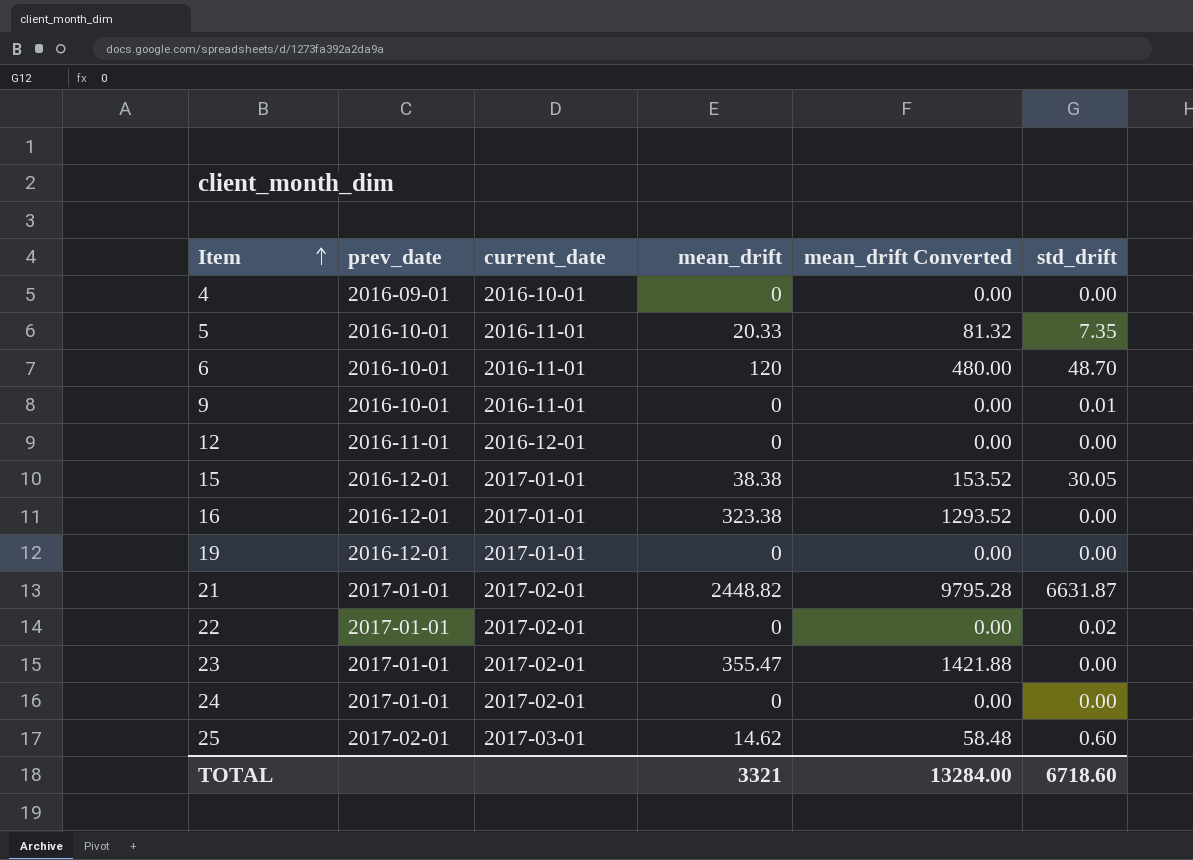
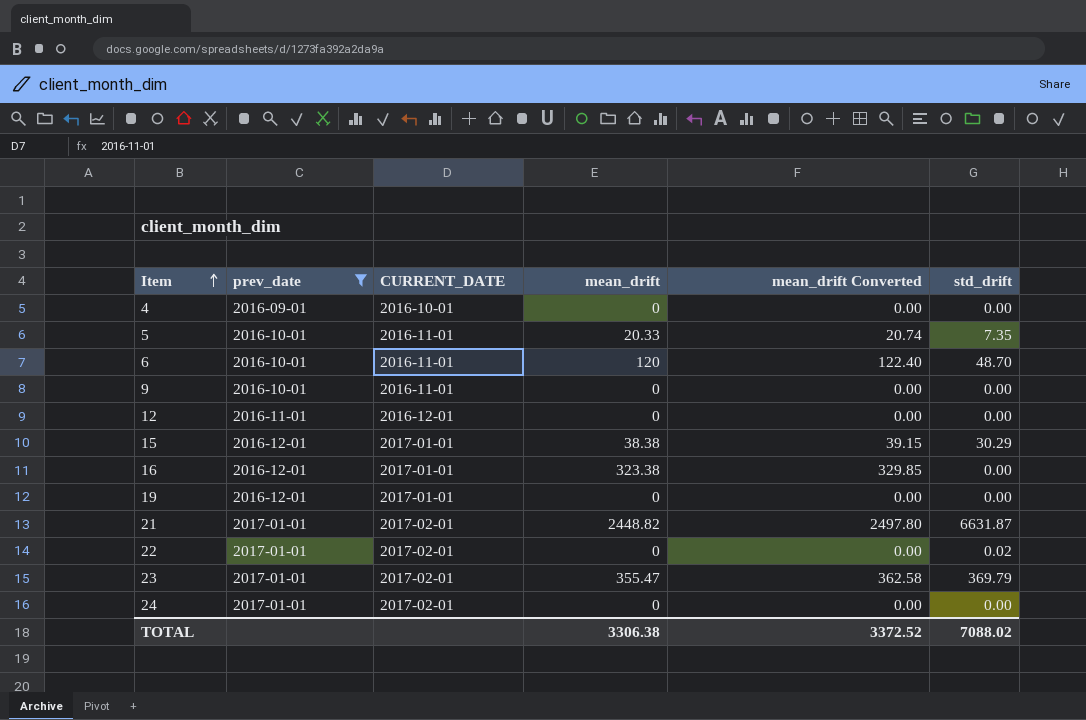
filter: none -> prev_date != 2017-02-01
column name: current_date -> CURRENT_DATE
column mean_drift Converted | formula: [mean_drift] * 4 -> [mean_drift] * 1.02
9 | std_drift: 0.01 -> 0.00
15 | std_drift: 30.05 -> 30.29
23 | std_drift: 0.00 -> 369.79
TOTAL | mean_drift: 3321 -> 3306.38
TOTAL | mean_drift Converted: 13284.00 -> 3372.52
TOTAL | std_drift: 6718.60 -> 7088.02

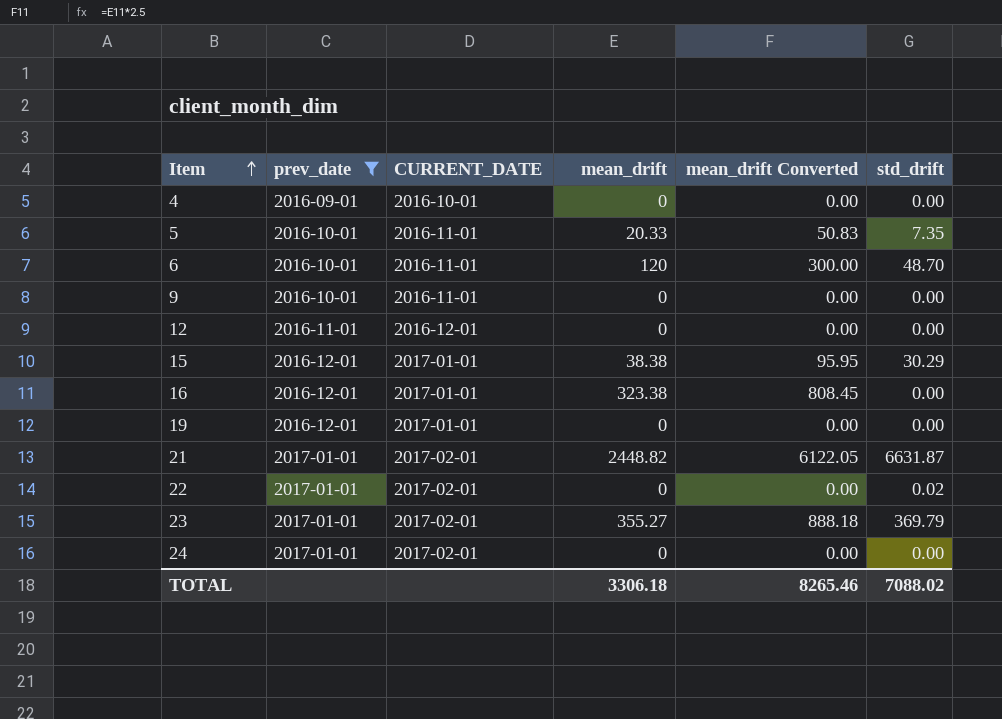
column mean_drift Converted | formula: [mean_drift] * 1.02 -> [mean_drift] * 2.5
23 | mean_drift: 355.47 -> 355.27
TOTAL | mean_drift: 3306.38 -> 3306.18
TOTAL | mean_drift Converted: 3372.52 -> 8265.46

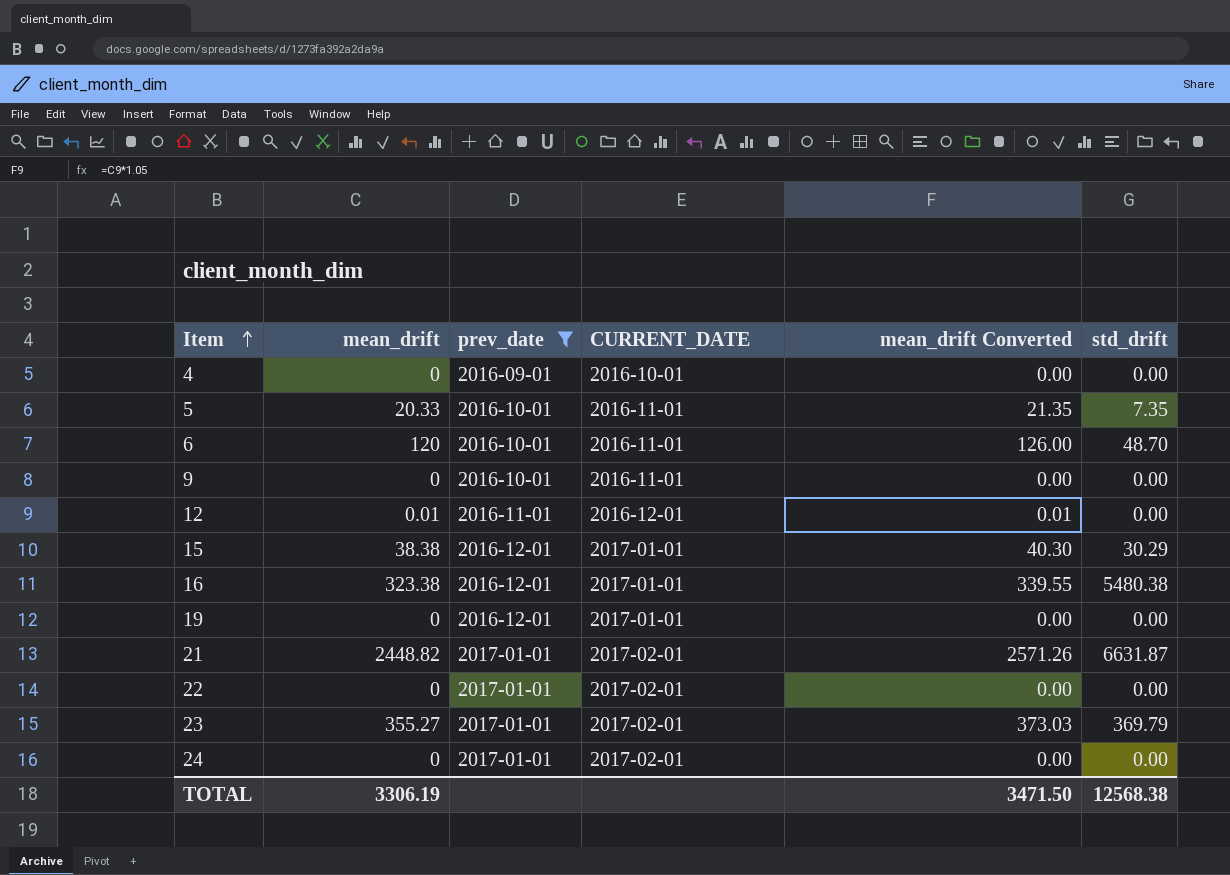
column mean_drift | position: 4 -> 2
column mean_drift Converted | formula: [mean_drift] * 2.5 -> [mean_drift] * 1.05
12 | mean_drift: 0 -> 0.01
16 | std_drift: 0.00 -> 5480.38
22 | std_drift: 0.02 -> 0.00
TOTAL | mean_drift: 3306.18 -> 3306.19
TOTAL | mean_drift Converted: 8265.46 -> 3471.50
TOTAL | std_drift: 7088.02 -> 12568.38

